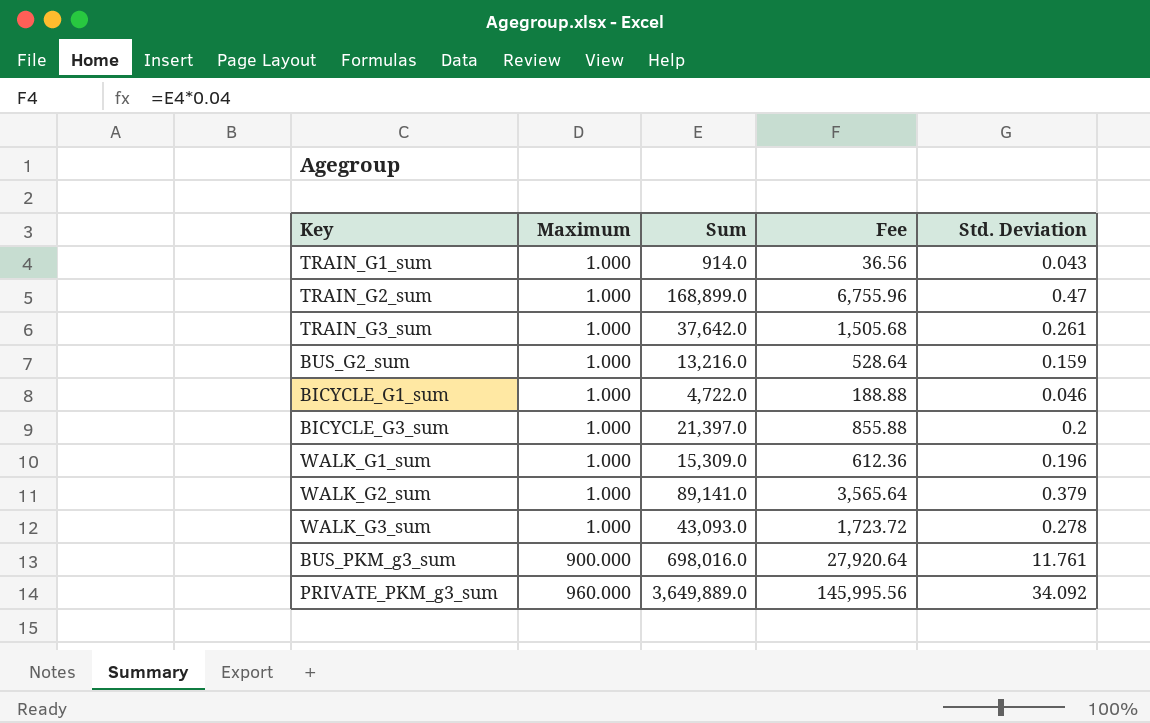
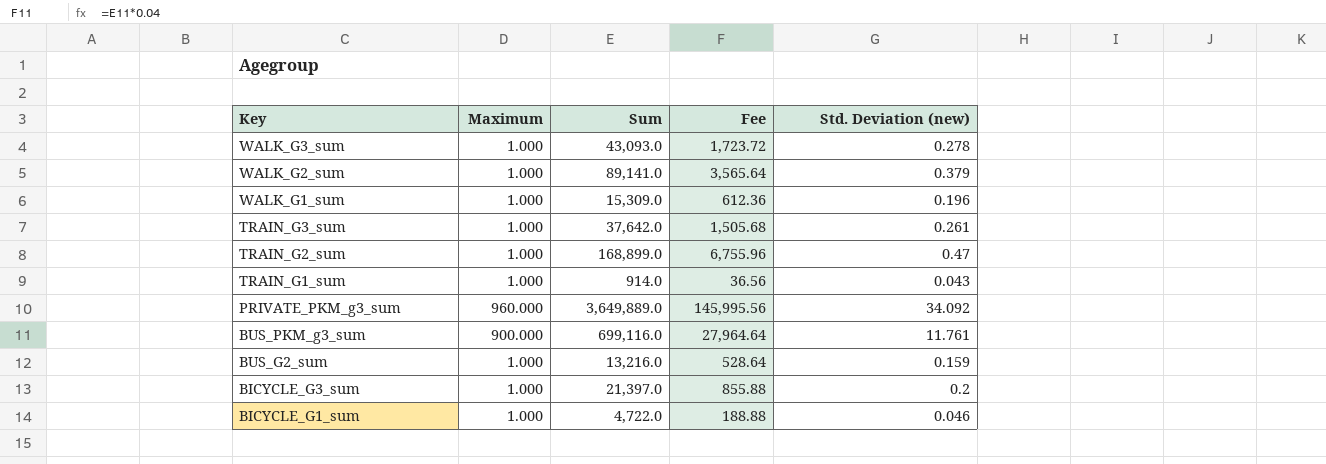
row order: Maximum ascending -> Key descending
column name: Std. Deviation -> Std. Deviation (new)
BUS_PKM_g3_sum | Sum: 698,016.0 -> 699,116.0
BUS_PKM_g3_sum | Fee: 27,920.64 -> 27,964.64

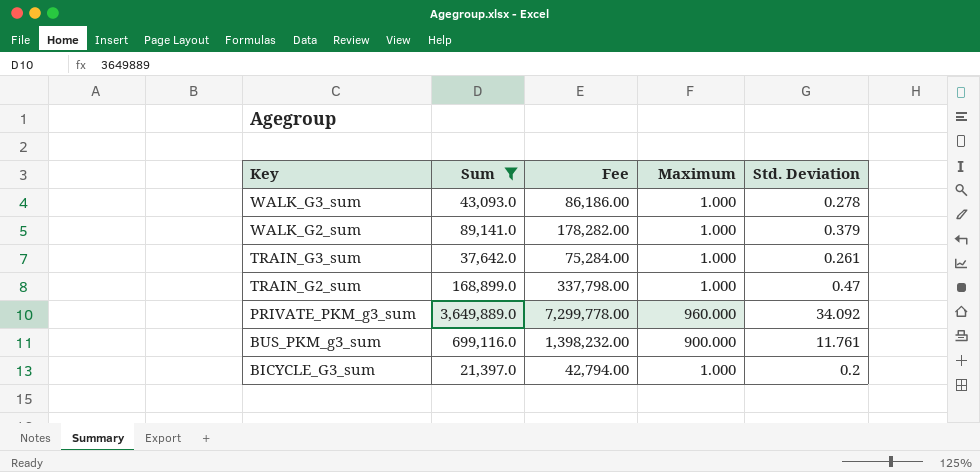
filter: none -> Sum >= 21,397.0
column Fee | formula: [Sum] * 0.04 -> [Sum] * 2
column Maximum | position: 2 -> 4
column name: Std. Deviation (new) -> Std. Deviation

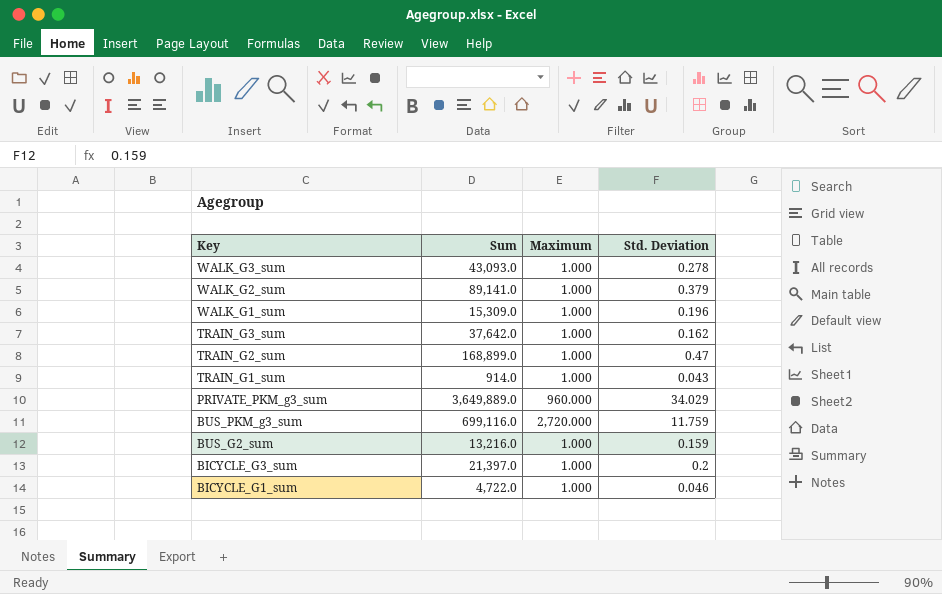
filter: Sum >= 21,397.0 -> none
column Fee | formula: [Sum] * 2 -> none
TRAIN_G3_sum | Std. Deviation: 0.261 -> 0.162
PRIVATE_PKM_g3_sum | Std. Deviation: 34.092 -> 34.029
BUS_PKM_g3_sum | Maximum: 900.000 -> 2,720.000
BUS_PKM_g3_sum | Std. Deviation: 11.761 -> 11.759

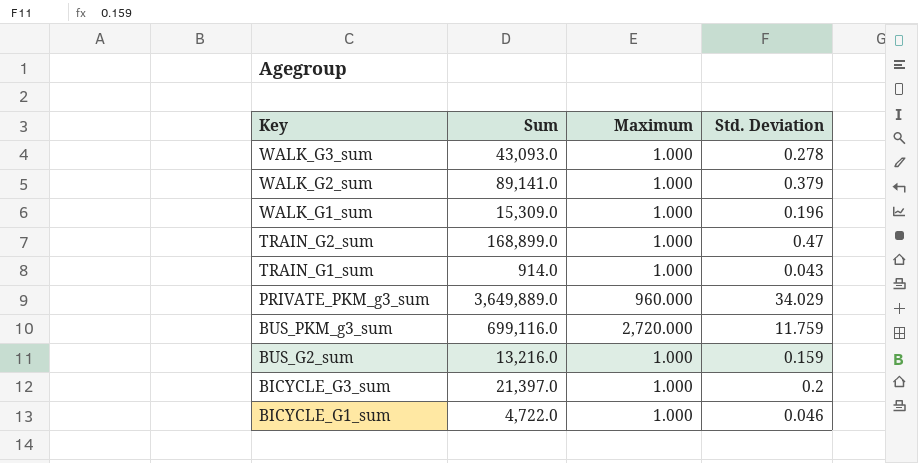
row TRAIN_G3_sum: 37,642.0 | 1.000 | 0.162 -> none

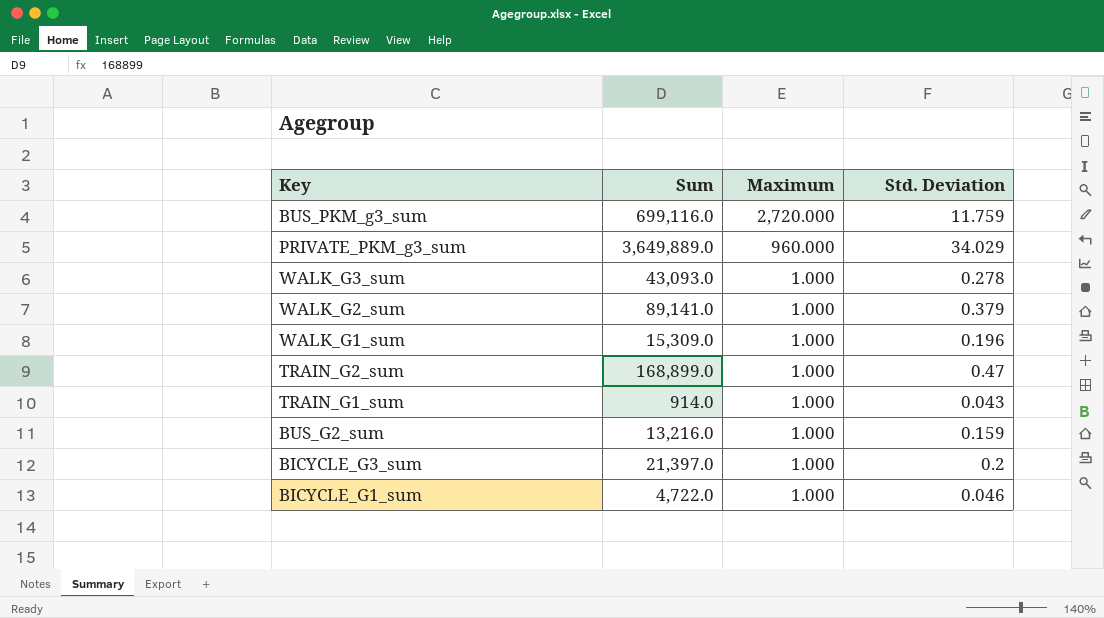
row order: Key descending -> Maximum descending

